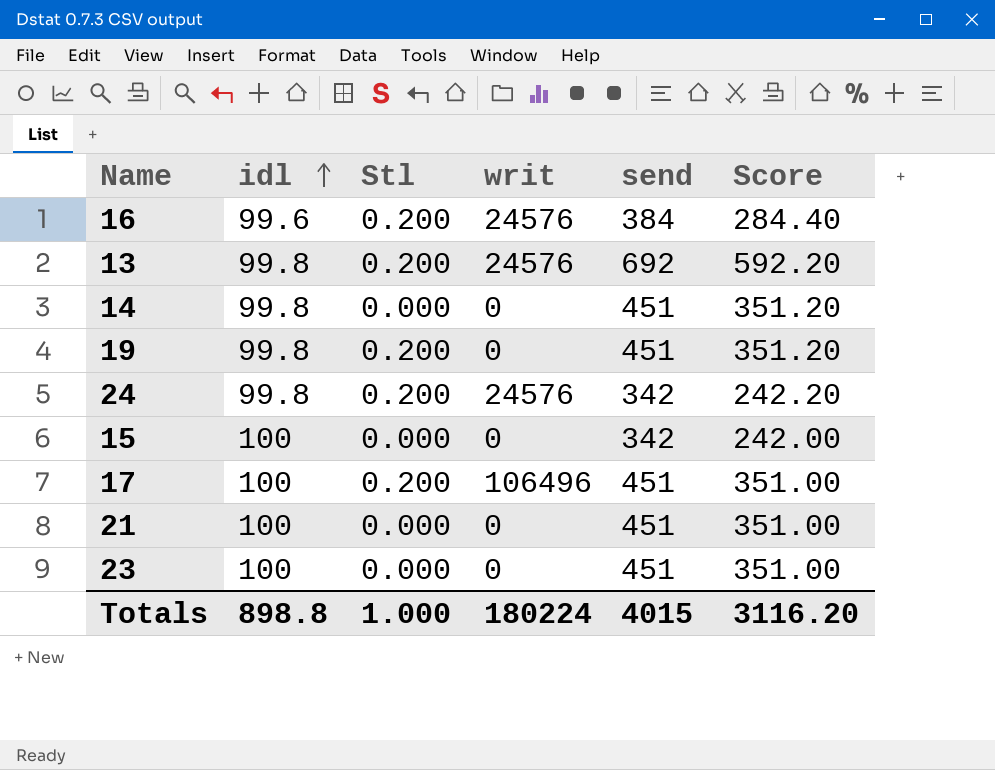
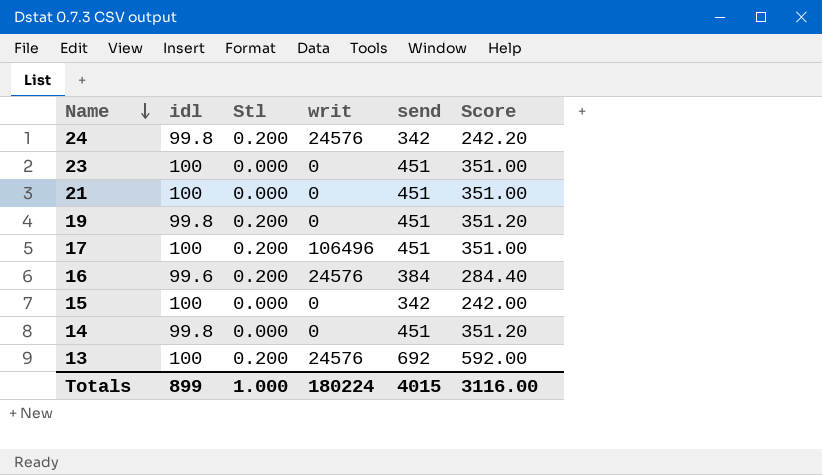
row order: idl ascending -> Name descending
13 | idl: 99.8 -> 100
13 | Score: 592.20 -> 592.00
Totals | idl: 898.8 -> 899
Totals | Score: 3116.20 -> 3116.00

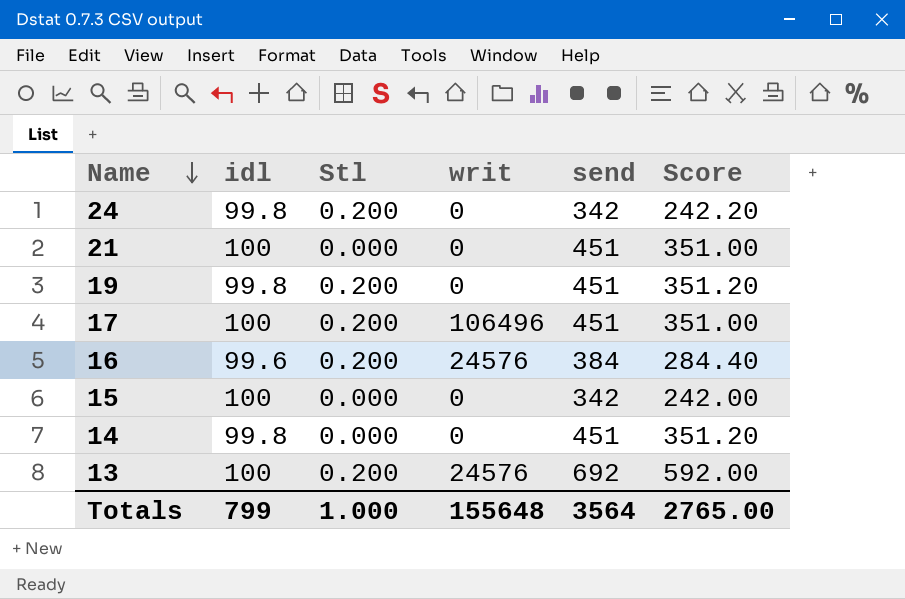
row 23: 100 | 0.000 | 0 | 451 | 351.00 -> none
24 | writ: 24576 -> 0
Totals | idl: 899 -> 799
Totals | writ: 180224 -> 155648
Totals | send: 4015 -> 3564
Totals | Score: 3116.00 -> 2765.00

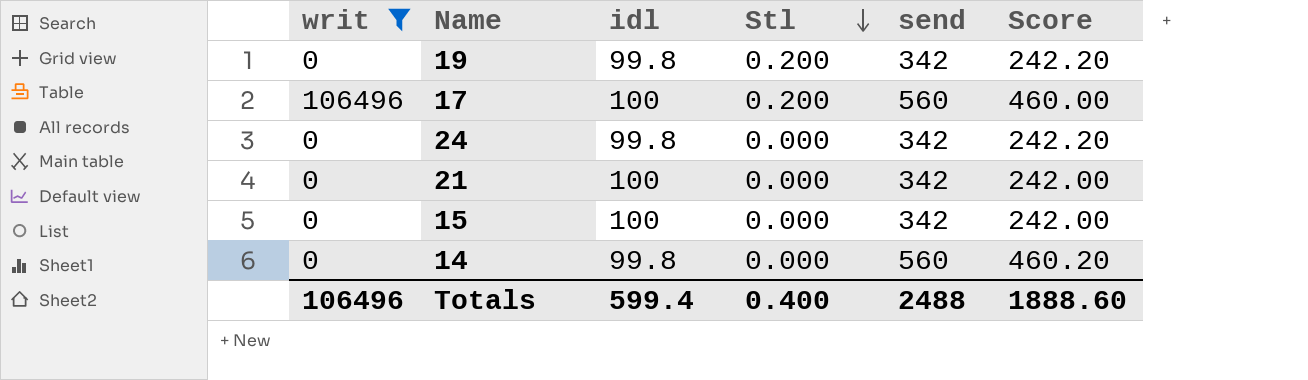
filter: none -> writ != 24576
row order: Name descending -> Stl descending
column writ | position: 4 -> 1
19 | send: 451 -> 342
19 | Score: 351.20 -> 242.20
17 | send: 451 -> 560
17 | Score: 351.00 -> 460.00
24 | Stl: 0.200 -> 0.000
21 | send: 451 -> 342
21 | Score: 351.00 -> 242.00
14 | send: 451 -> 560
14 | Score: 351.20 -> 460.20
Totals | writ: 155648 -> 106496
Totals | idl: 799 -> 599.4
Totals | Stl: 1.000 -> 0.400
Totals | send: 3564 -> 2488
Totals | Score: 2765.00 -> 1888.60

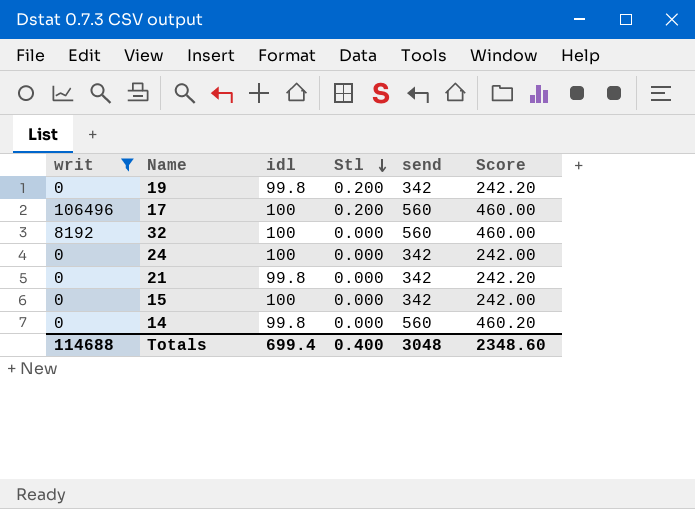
row 32: none -> 8192 | 100 | 0.000 | 560 | 460.00
24 | idl: 99.8 -> 100
24 | Score: 242.20 -> 242.00
21 | idl: 100 -> 99.8
21 | Score: 242.00 -> 242.20
Totals | writ: 106496 -> 114688
Totals | idl: 599.4 -> 699.4
Totals | send: 2488 -> 3048
Totals | Score: 1888.60 -> 2348.60

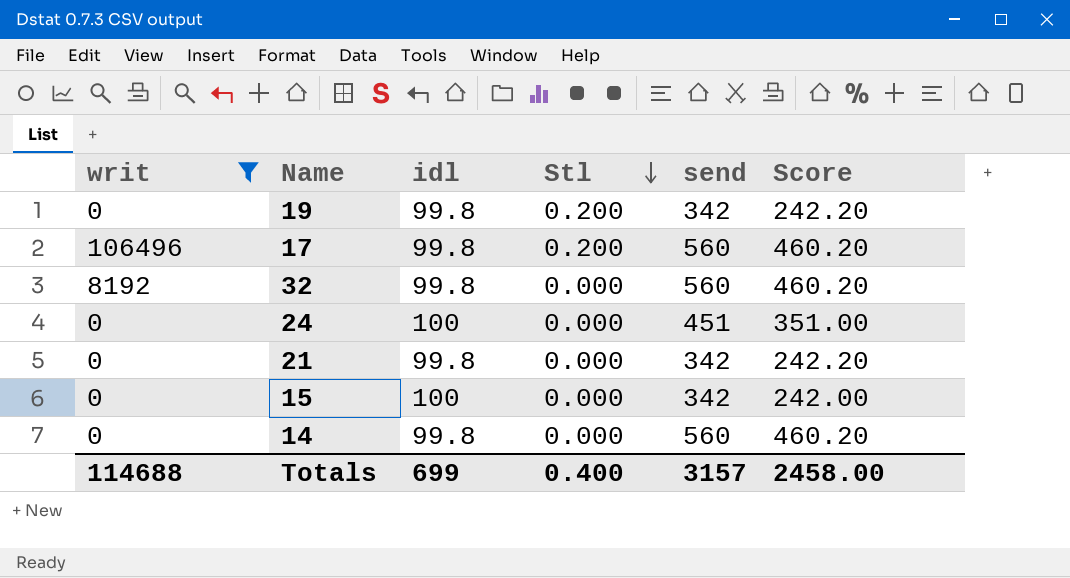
17 | idl: 100 -> 99.8
17 | Score: 460.00 -> 460.20
32 | idl: 100 -> 99.8
32 | Score: 460.00 -> 460.20
24 | send: 342 -> 451
24 | Score: 242.00 -> 351.00
Totals | idl: 699.4 -> 699
Totals | send: 3048 -> 3157
Totals | Score: 2348.60 -> 2458.00

